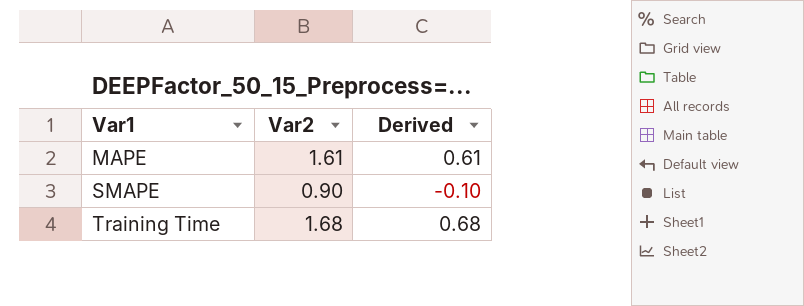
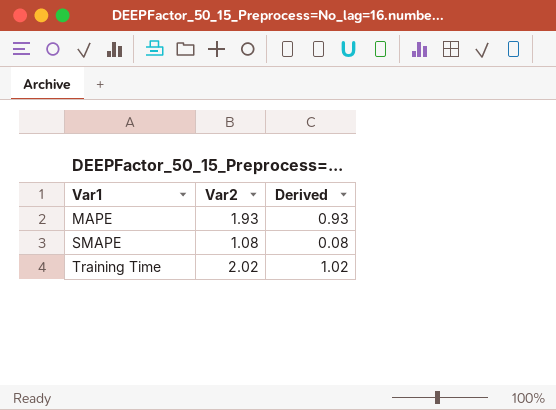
MAPE | Var2: 1.61 -> 1.93
MAPE | Derived: 0.61 -> 0.93
SMAPE | Var2: 0.90 -> 1.08
SMAPE | Derived: -0.10 -> 0.08
Training Time | Var2: 1.68 -> 2.02
Training Time | Derived: 0.68 -> 1.02

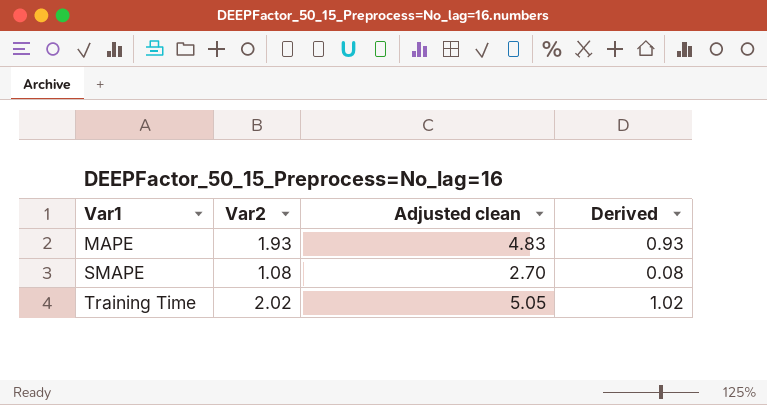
column Adjusted clean | formula: none -> [Var2] * 2.5

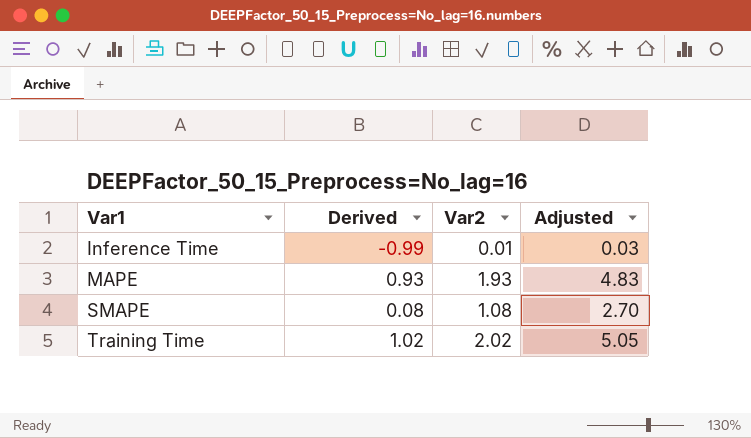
column Derived | position: 4 -> 2
column name: Adjusted clean -> Adjusted
row Inference Time: none -> -0.99 | 0.01 | 0.03

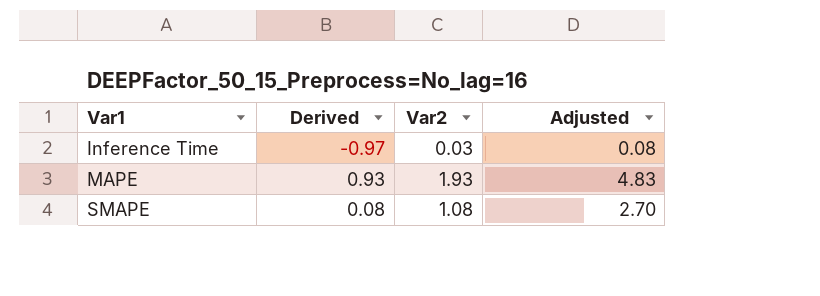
row Training Time: 1.02 | 2.02 | 5.05 -> none
Inference Time | Derived: -0.99 -> -0.97
Inference Time | Var2: 0.01 -> 0.03
Inference Time | Adjusted: 0.03 -> 0.08

